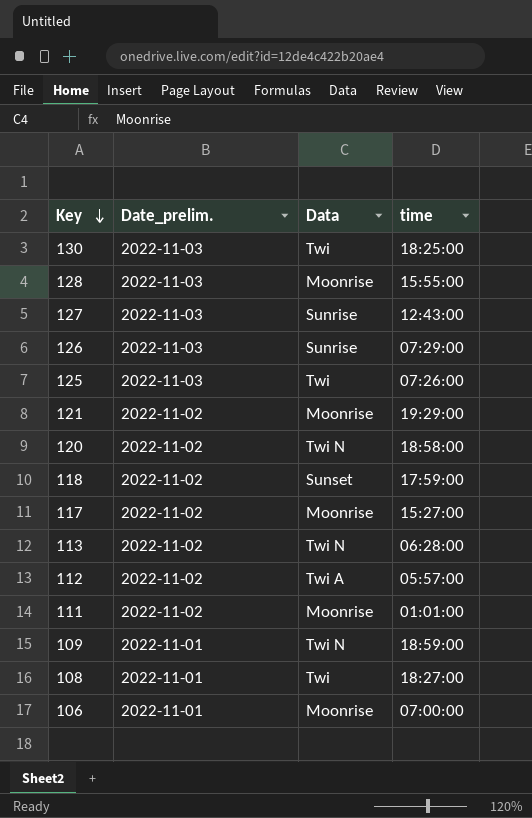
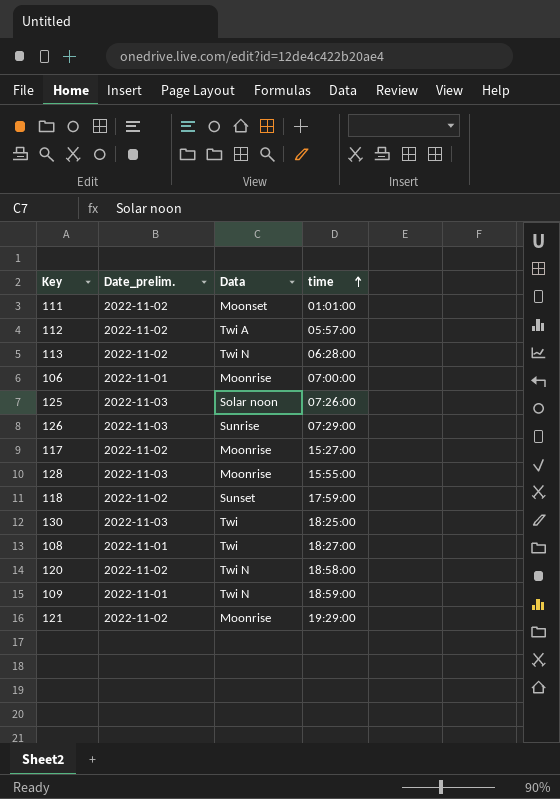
row order: Key descending -> time ascending
row 127: 2022-11-03 | Sunrise | 12:43:00 -> none
111 | Data: Moonrise -> Moonset
125 | Data: Twi -> Solar noon

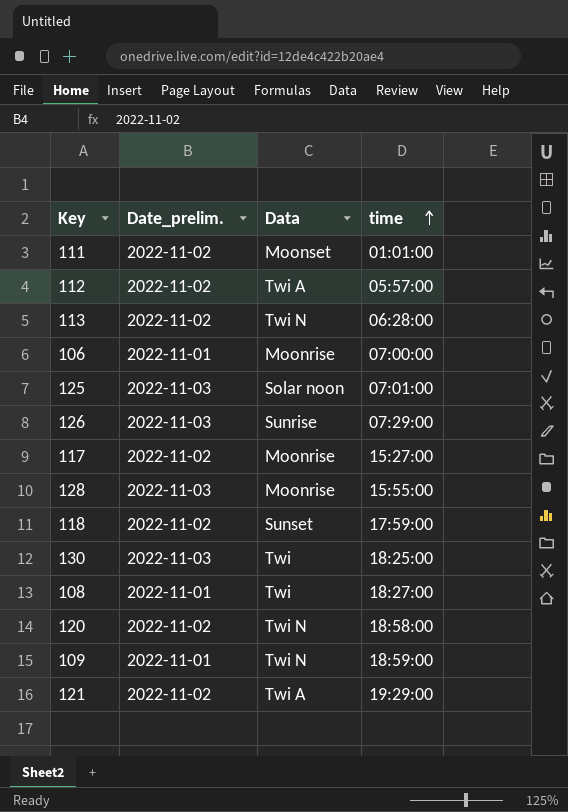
125 | time: 07:26:00 -> 07:01:00
121 | Data: Moonrise -> Twi A

